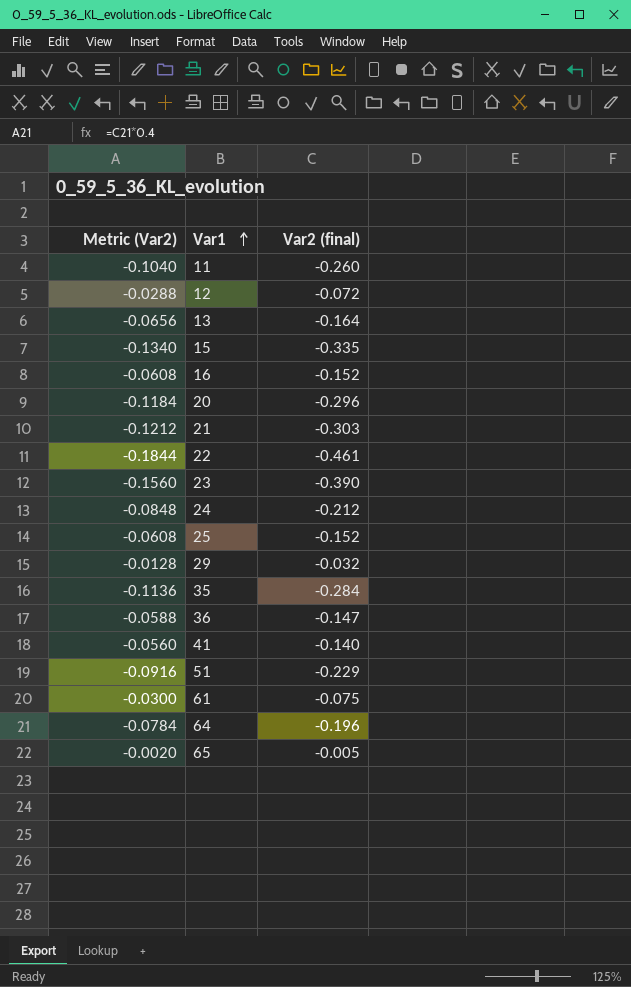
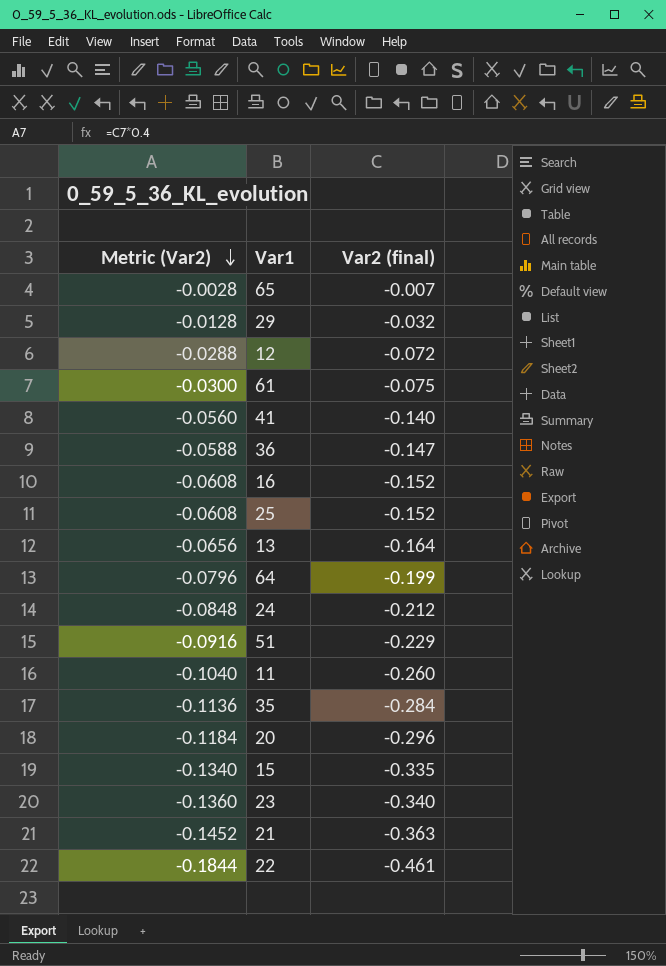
row order: Var1 ascending -> Metric (Var2) descending
65 | Metric (Var2): -0.0020 -> -0.0028
65 | Var2 (final): -0.005 -> -0.007
64 | Metric (Var2): -0.0784 -> -0.0796
64 | Var2 (final): -0.196 -> -0.199
23 | Metric (Var2): -0.1560 -> -0.1360
23 | Var2 (final): -0.390 -> -0.340
21 | Metric (Var2): -0.1212 -> -0.1452
21 | Var2 (final): -0.303 -> -0.363

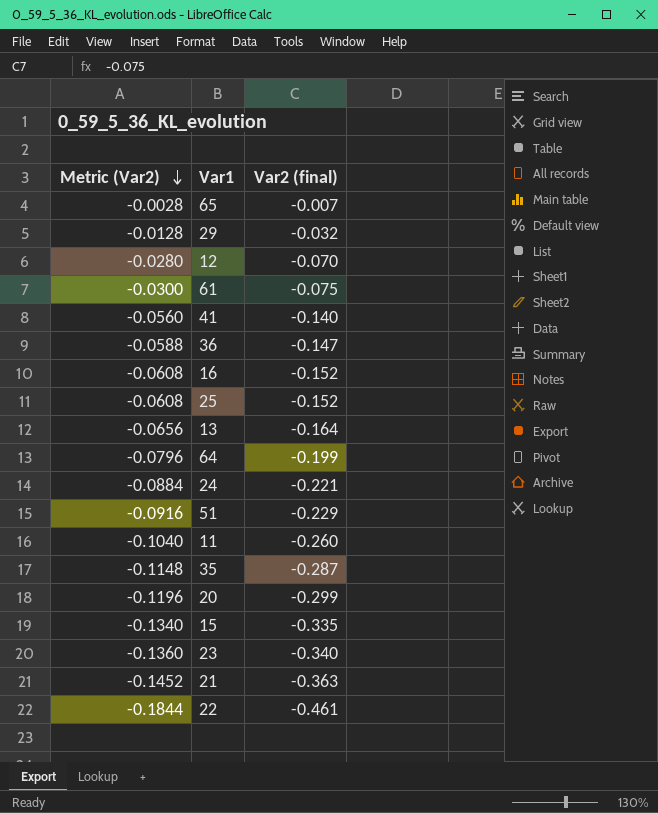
12 | Metric (Var2): -0.0288 -> -0.0280
12 | Var2 (final): -0.072 -> -0.070
24 | Metric (Var2): -0.0848 -> -0.0884
24 | Var2 (final): -0.212 -> -0.221
35 | Metric (Var2): -0.1136 -> -0.1148
35 | Var2 (final): -0.284 -> -0.287
20 | Metric (Var2): -0.1184 -> -0.1196
20 | Var2 (final): -0.296 -> -0.299

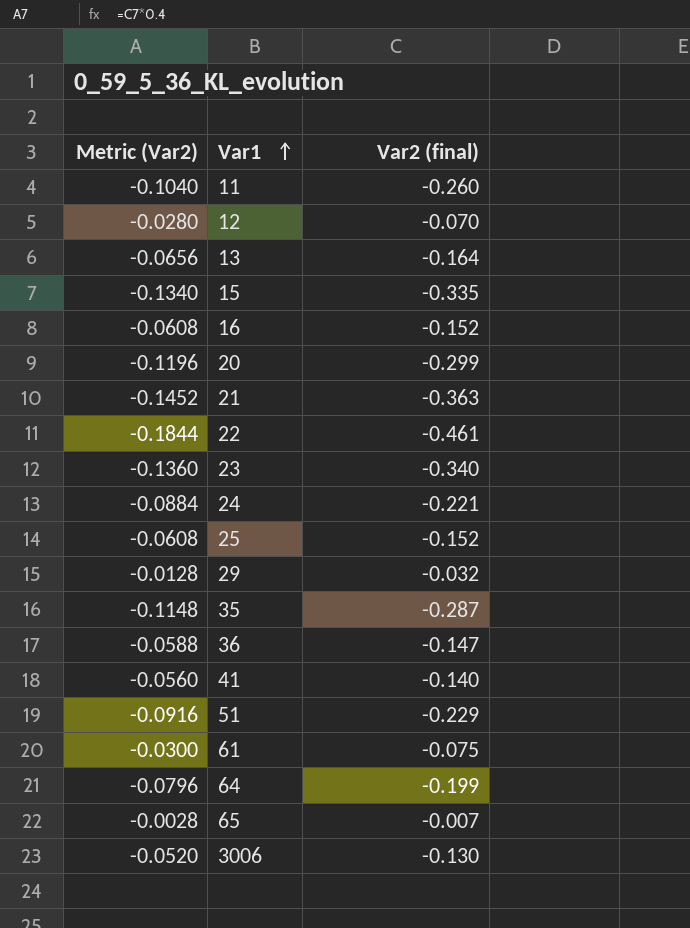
row order: Metric (Var2) descending -> Var1 ascending
row 3006: none -> -0.0520 | -0.130

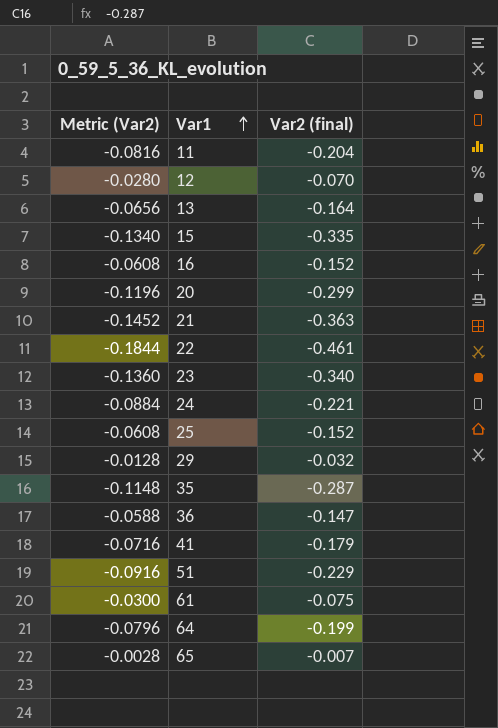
row 3006: -0.0520 | -0.130 -> none
11 | Metric (Var2): -0.1040 -> -0.0816
11 | Var2 (final): -0.260 -> -0.204
41 | Metric (Var2): -0.0560 -> -0.0716
41 | Var2 (final): -0.140 -> -0.179

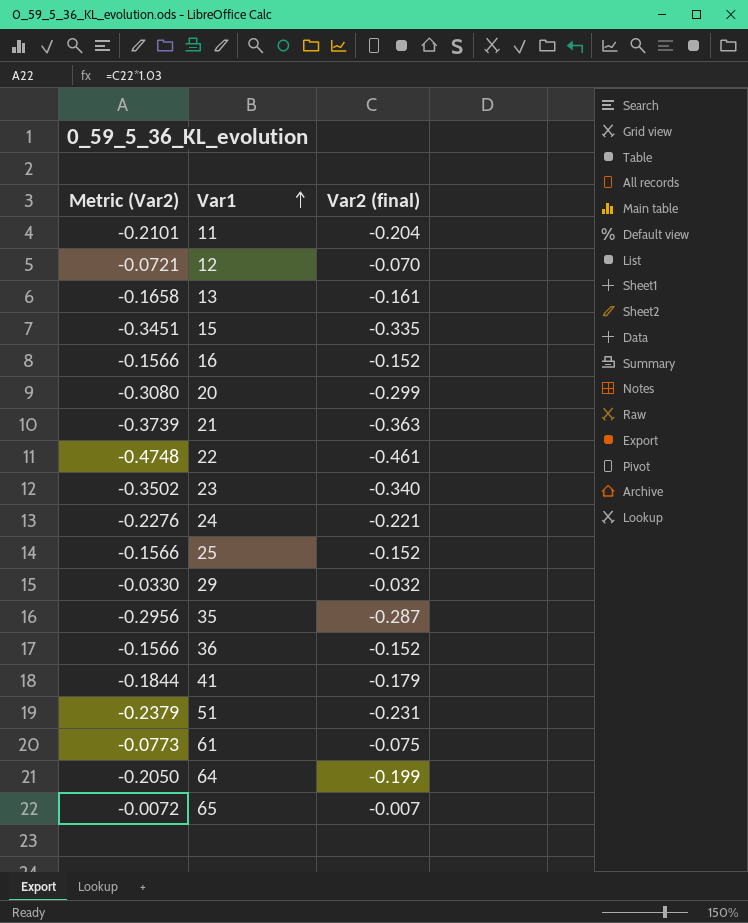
column Metric (Var2) | formula: [Var2 (final)] * 0.4 -> [Var2 (final)] * 1.03
13 | Var2 (final): -0.164 -> -0.161
36 | Var2 (final): -0.147 -> -0.152
51 | Var2 (final): -0.229 -> -0.231

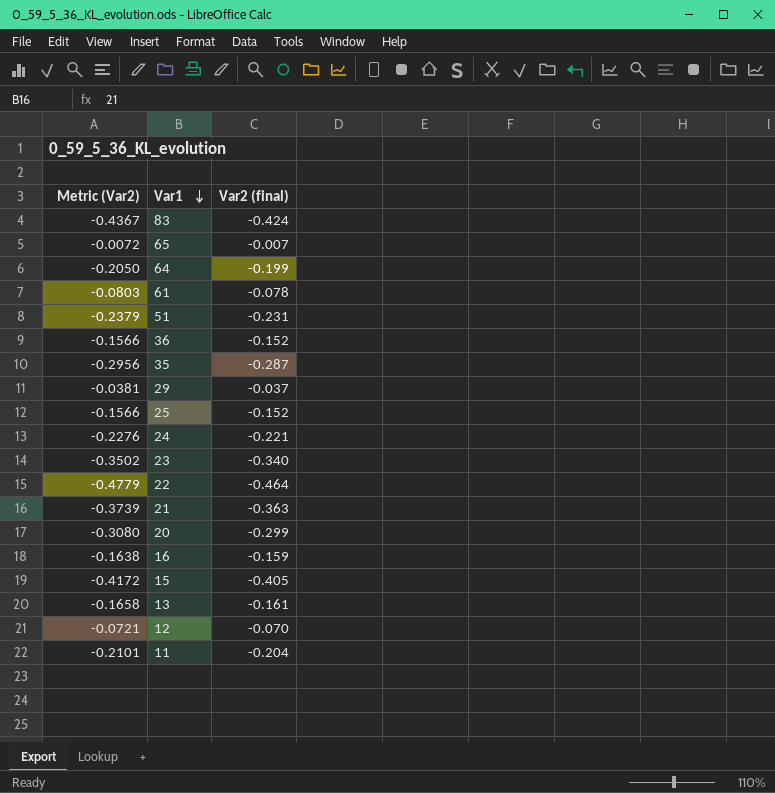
row order: Var1 ascending -> Var1 descending
row 41: -0.1844 | -0.179 -> none
row 83: none -> -0.4367 | -0.424
61 | Metric (Var2): -0.0773 -> -0.0803
61 | Var2 (final): -0.075 -> -0.078
29 | Metric (Var2): -0.0330 -> -0.0381
29 | Var2 (final): -0.032 -> -0.037
22 | Metric (Var2): -0.4748 -> -0.4779
22 | Var2 (final): -0.461 -> -0.464
16 | Metric (Var2): -0.1566 -> -0.1638
16 | Var2 (final): -0.152 -> -0.159
15 | Metric (Var2): -0.3451 -> -0.4172
15 | Var2 (final): -0.335 -> -0.405

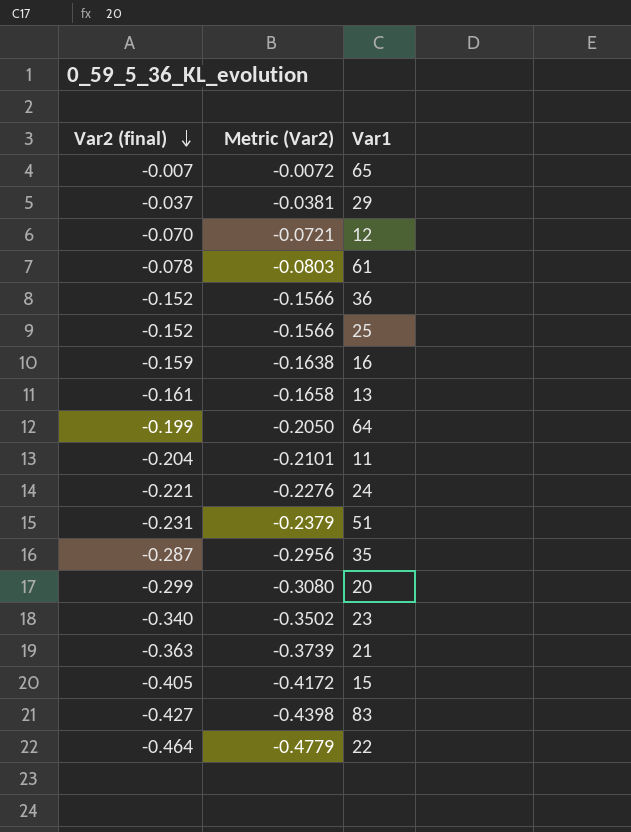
row order: Var1 descending -> Var2 (final) descending
column Var2 (final) | position: 3 -> 1
83 | Var2 (final): -0.424 -> -0.427
83 | Metric (Var2): -0.4367 -> -0.4398

